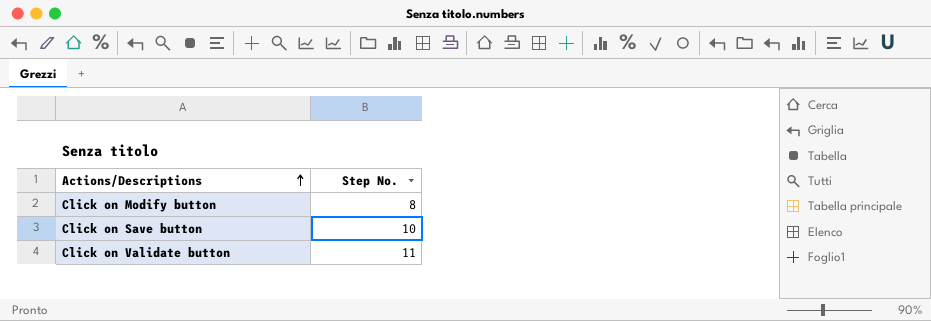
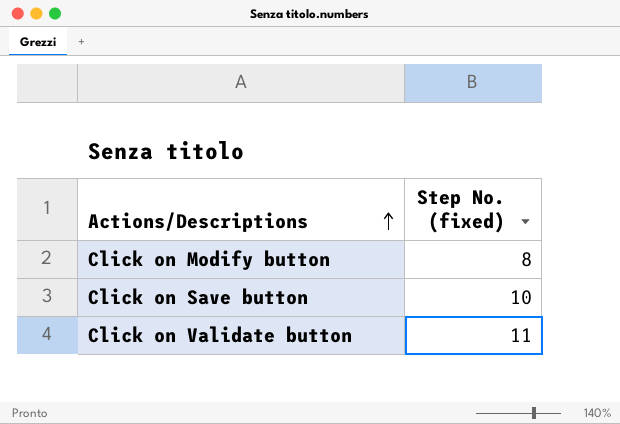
column name: Step No. -> Step No. (fixed)

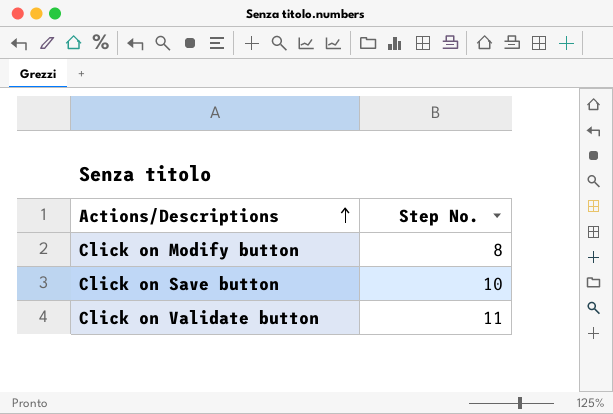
column name: Step No. (fixed) -> Step No.

